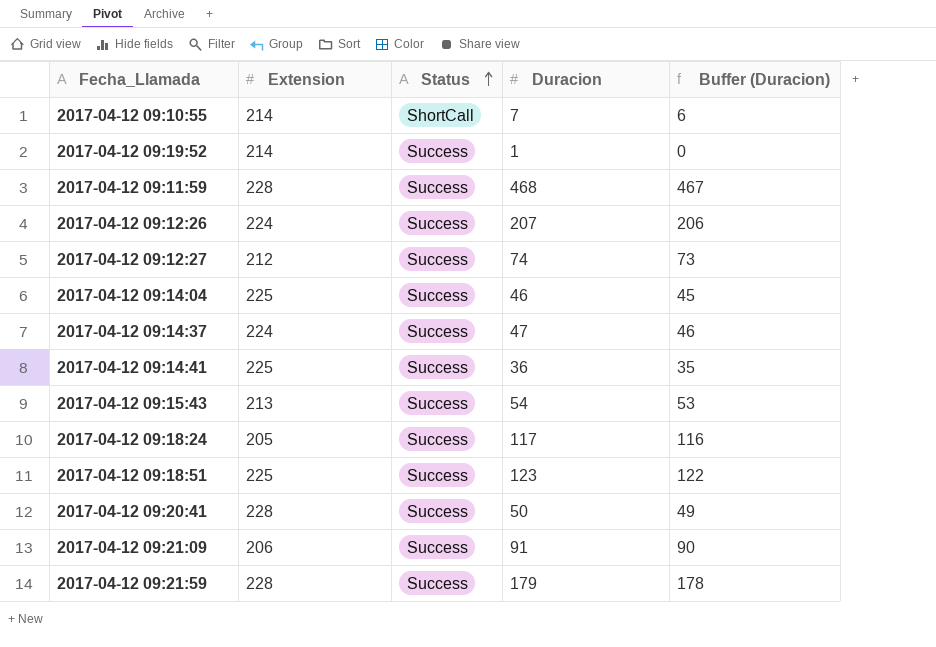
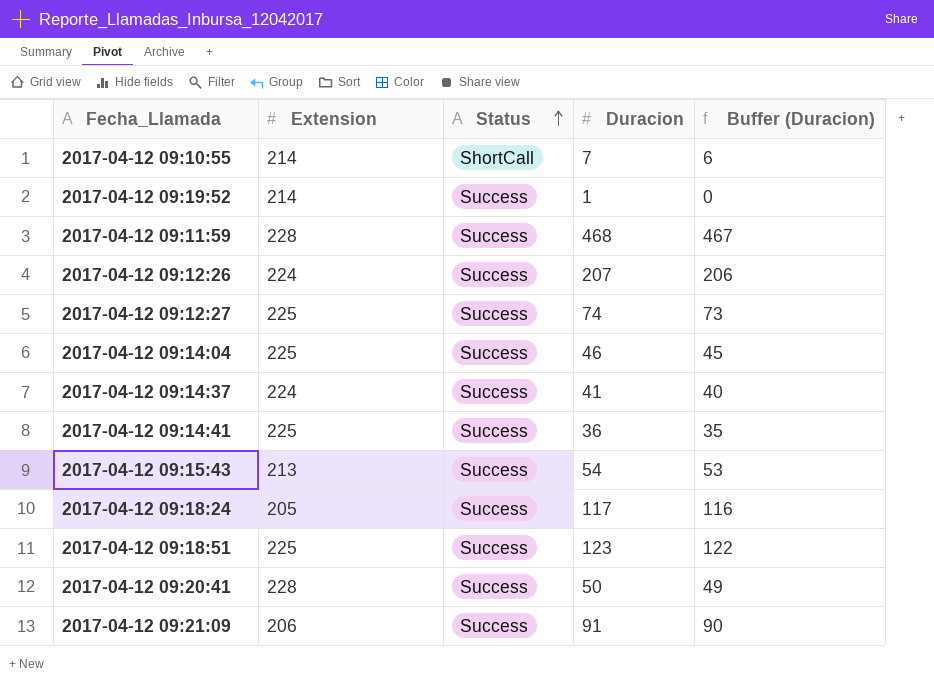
row 2017-04-12 09:21:59: 228 | Success | 179 | 178 -> none
2017-04-12 09:12:27 | Extension: 212 -> 225
2017-04-12 09:14:37 | Duracion: 47 -> 41
2017-04-12 09:14:37 | Buffer (Duracion): 46 -> 40

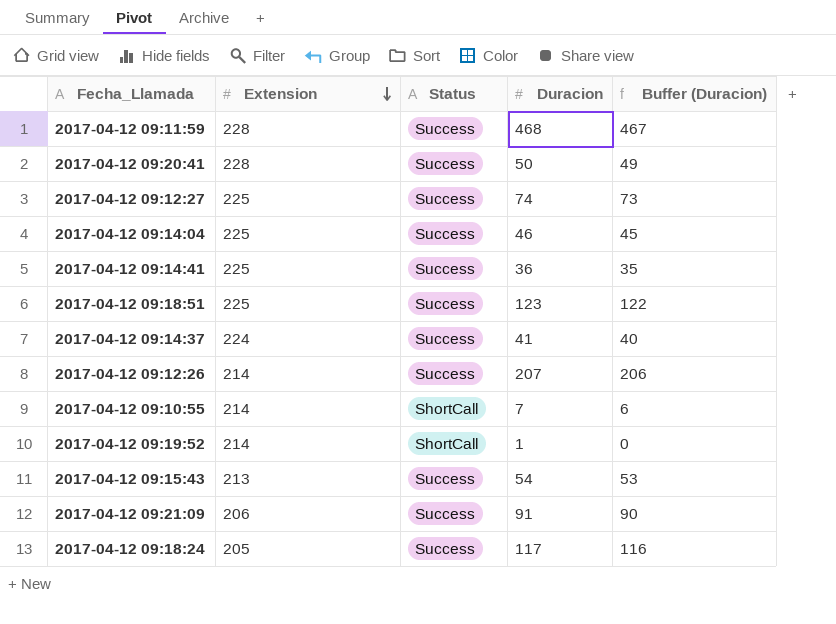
row order: Status ascending -> Extension descending
2017-04-12 09:12:26 | Extension: 224 -> 214
2017-04-12 09:19:52 | Status: Success -> ShortCall

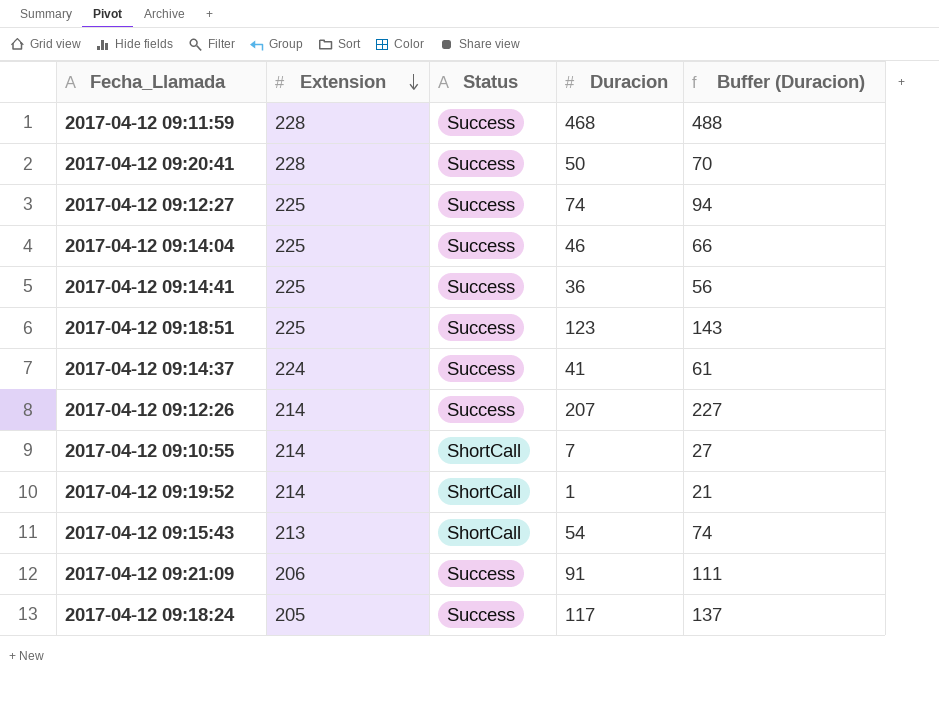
column Buffer (Duracion) | formula: [Duracion] - 1 -> [Duracion] + 20
2017-04-12 09:15:43 | Status: Success -> ShortCall

